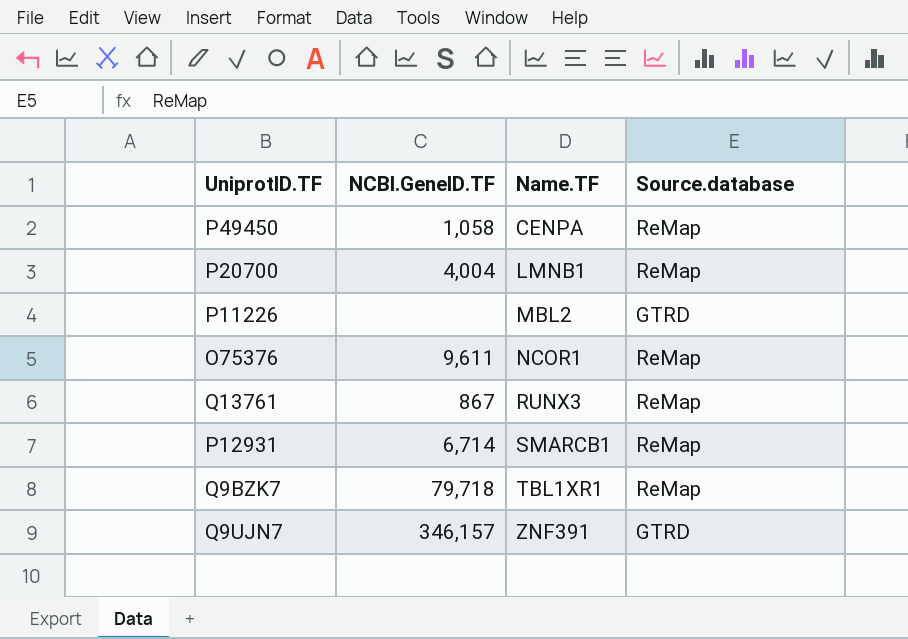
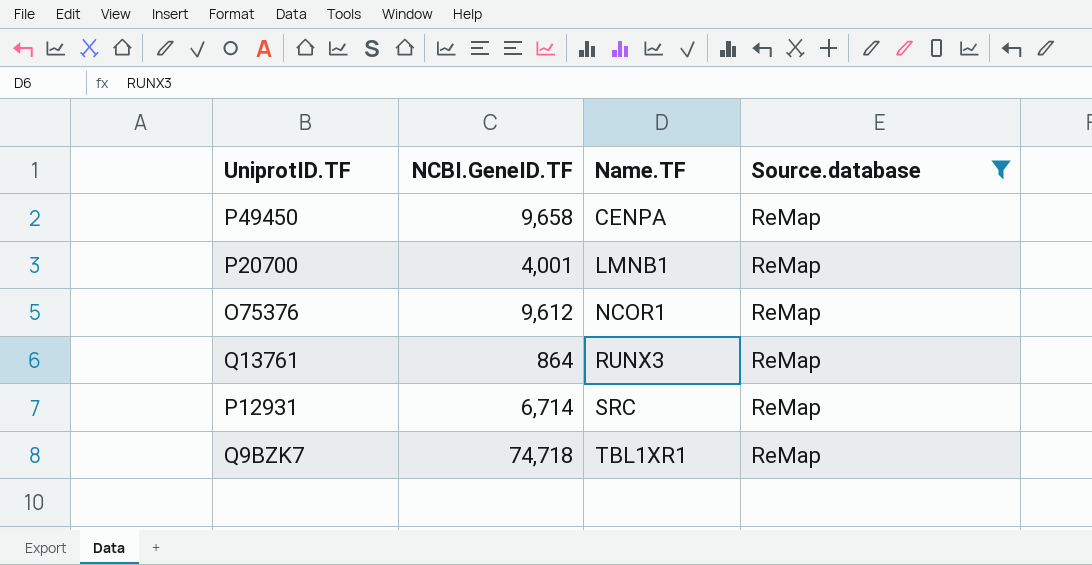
filter: none -> Source.database = ReMap
P49450 | NCBI.GeneID.TF: 1,058 -> 9,658
P20700 | NCBI.GeneID.TF: 4,004 -> 4,001
O75376 | NCBI.GeneID.TF: 9,611 -> 9,612
Q13761 | NCBI.GeneID.TF: 867 -> 864
P12931 | Name.TF: SMARCB1 -> SRC
Q9BZK7 | NCBI.GeneID.TF: 79,718 -> 74,718

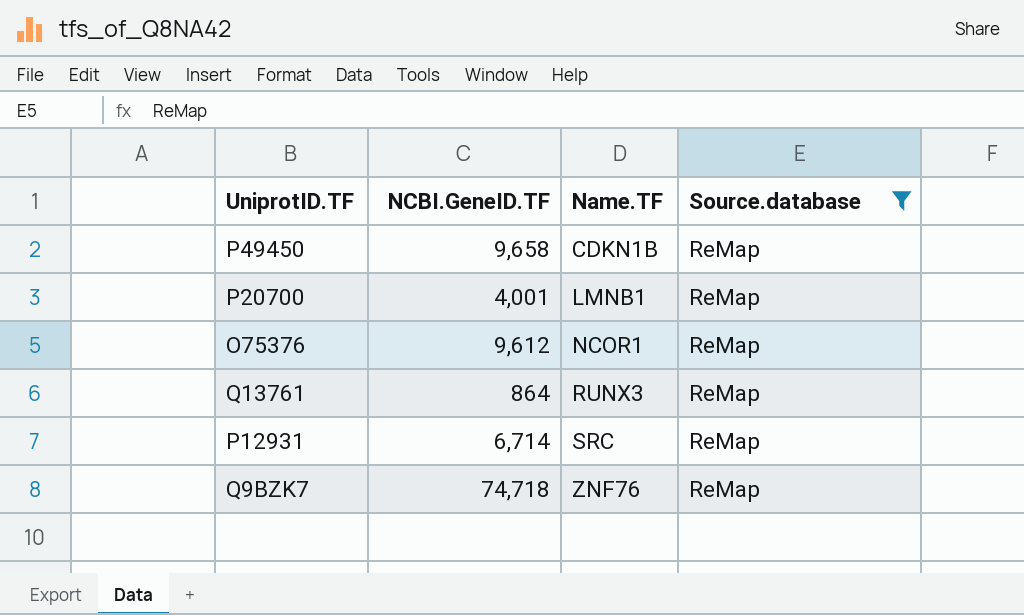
P49450 | Name.TF: CENPA -> CDKN1B
Q9BZK7 | Name.TF: TBL1XR1 -> ZNF76

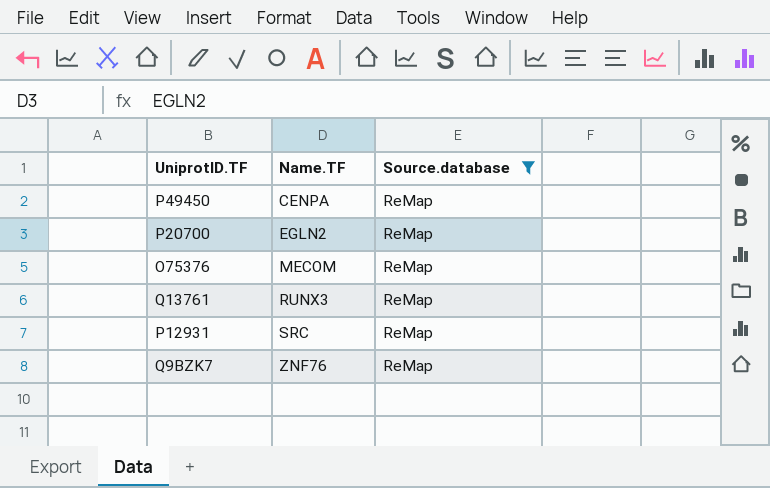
column NCBI.GeneID.TF | position: 2 -> none
P49450 | Name.TF: CDKN1B -> CENPA
P20700 | Name.TF: LMNB1 -> EGLN2
O75376 | Name.TF: NCOR1 -> MECOM

